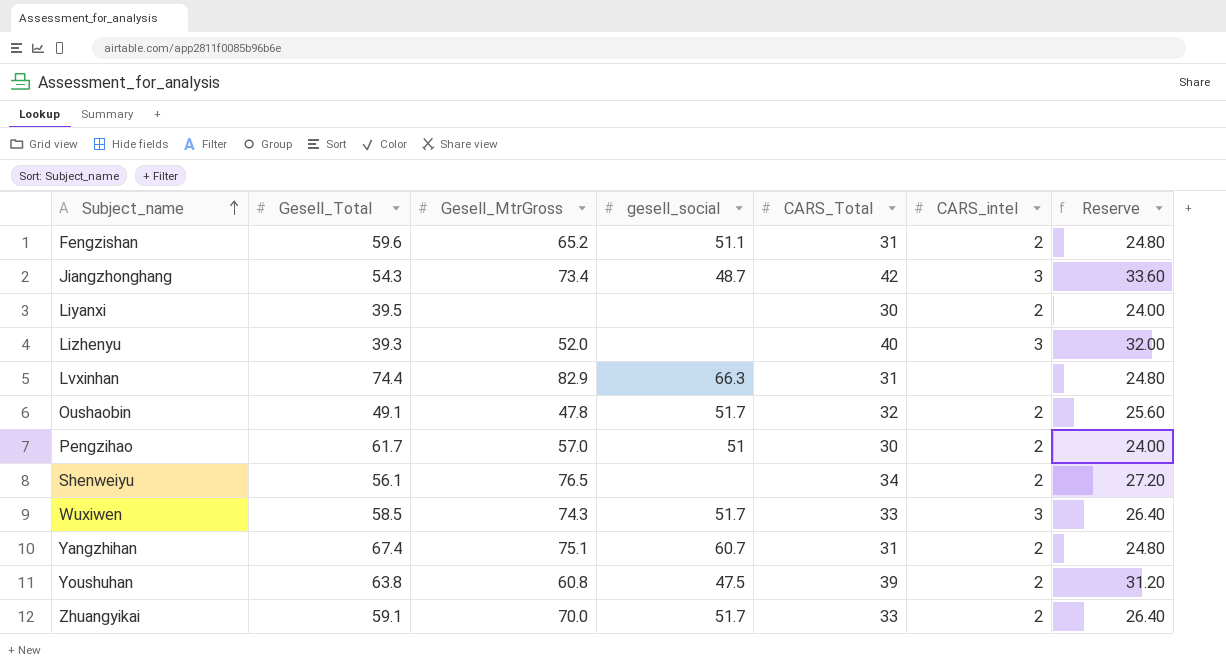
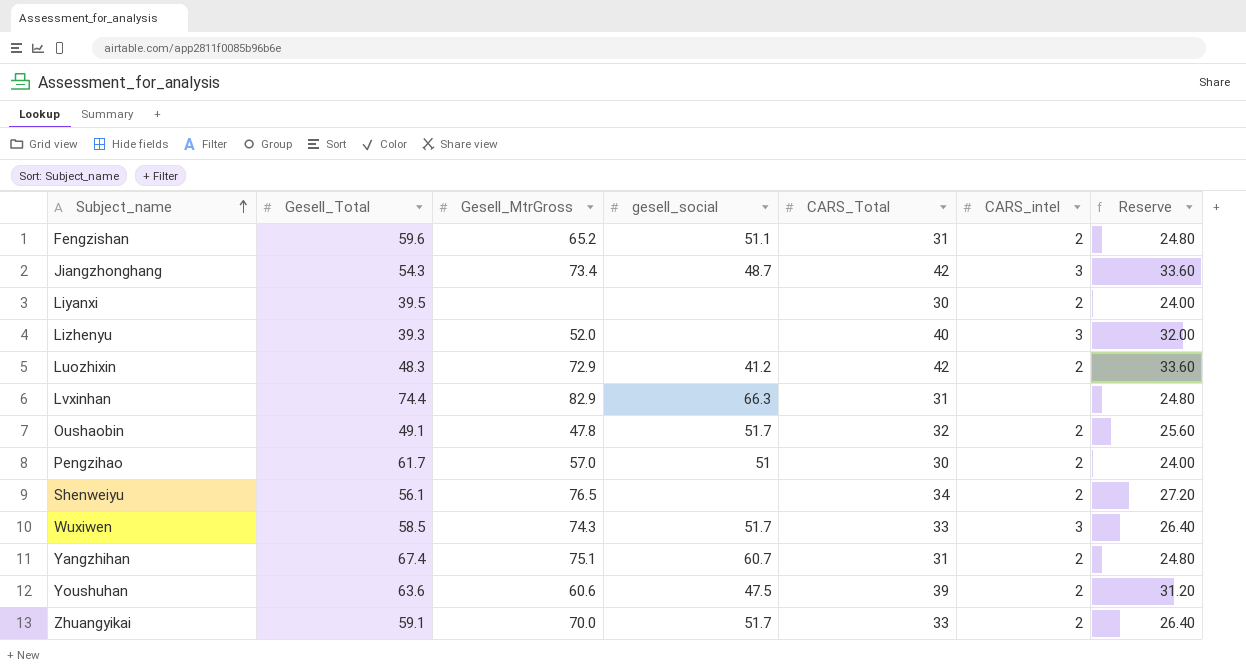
row Luozhixin: none -> 48.3 | 72.9 | 41.2 | 42 | 2 | 33.60
Youshuhan | Gesell_Total: 63.8 -> 63.6
Youshuhan | Gesell_MtrGross: 60.8 -> 60.6

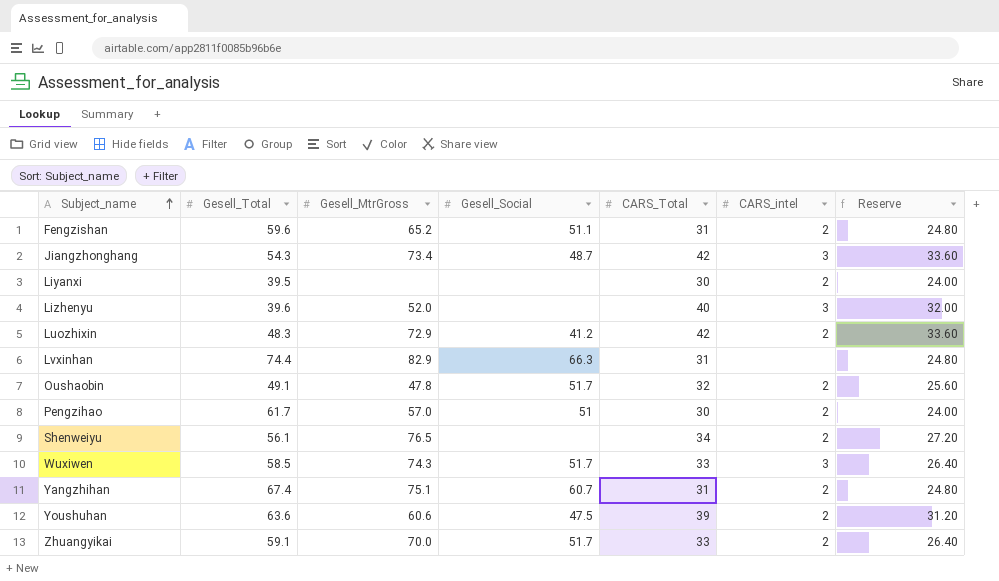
column name: gesell_social -> Gesell_Social
Lizhenyu | Gesell_Total: 39.3 -> 39.6

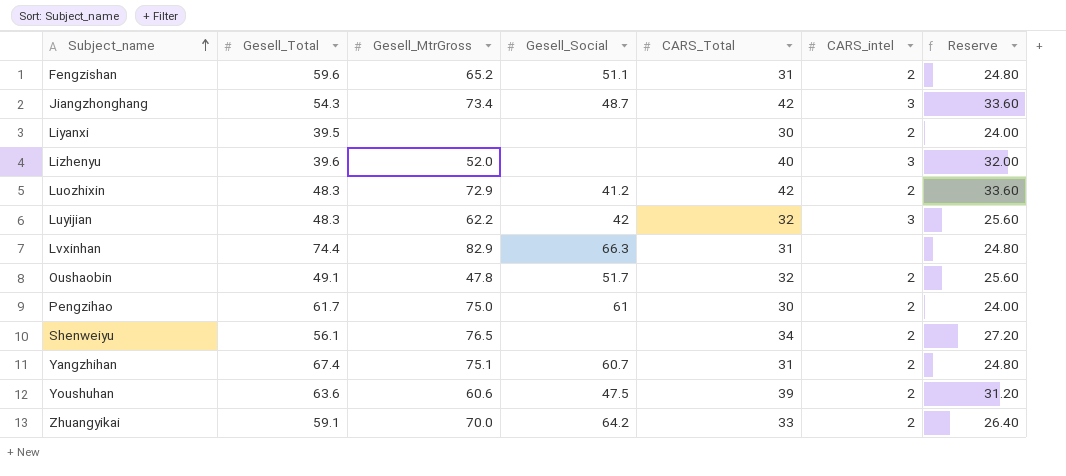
row Wuxiwen: 58.5 | 74.3 | 51.7 | 33 | 3 | 26.40 -> none
row Luyijian: none -> 48.3 | 62.2 | 42 | 32 | 3 | 25.60
Pengzihao | Gesell_MtrGross: 57.0 -> 75.0
Pengzihao | Gesell_Social: 51 -> 61
Zhuangyikai | Gesell_Social: 51.7 -> 64.2

